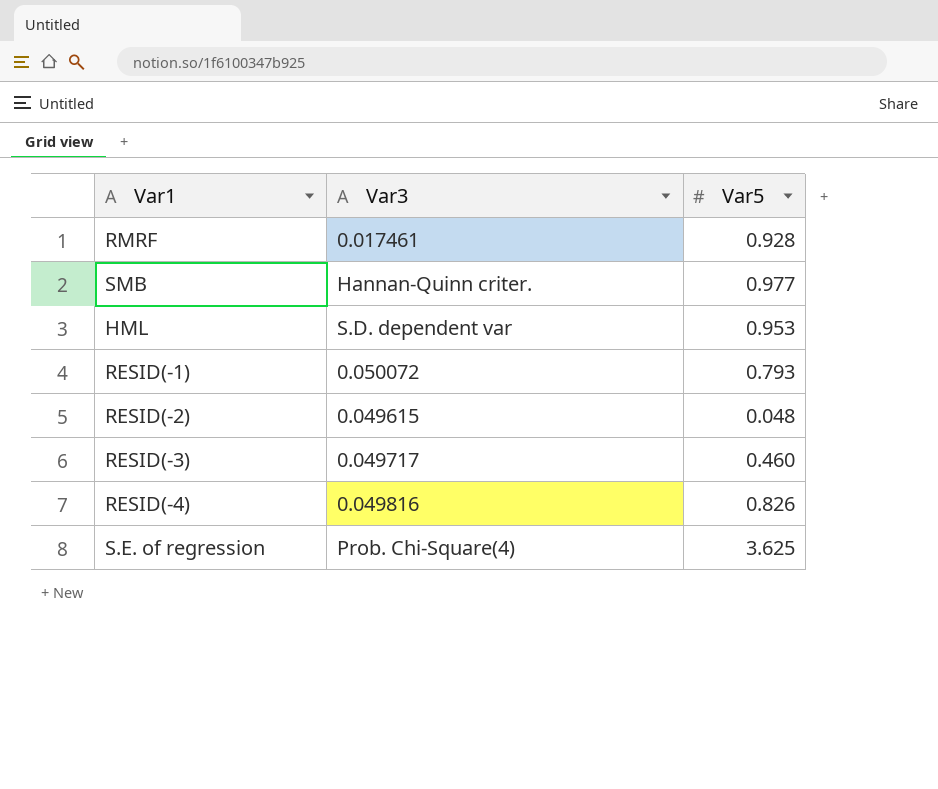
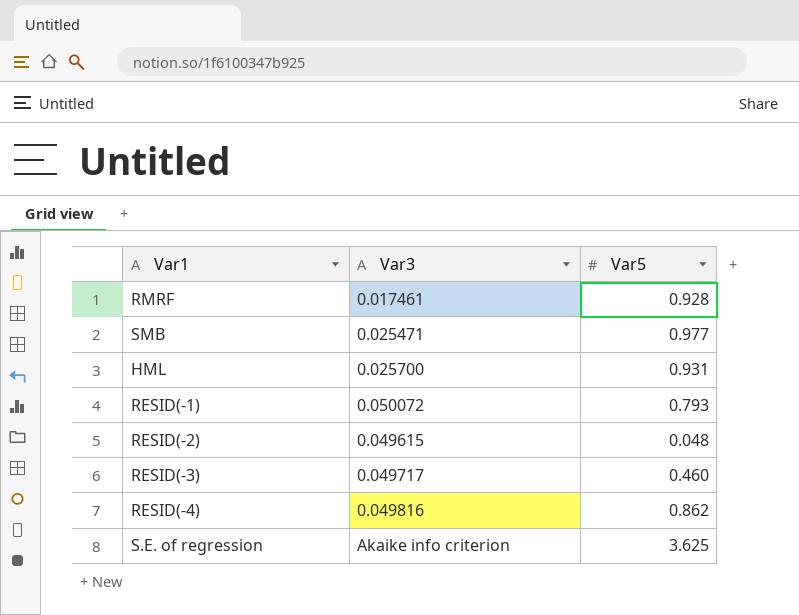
SMB | Var3: Hannan-Quinn criter. -> 0.025471
HML | Var3: S.D. dependent var -> 0.025700
HML | Var5: 0.953 -> 0.931
RESID(-4) | Var5: 0.826 -> 0.862
S.E. of regression | Var3: Prob. Chi-Square(4) -> Akaike info criterion

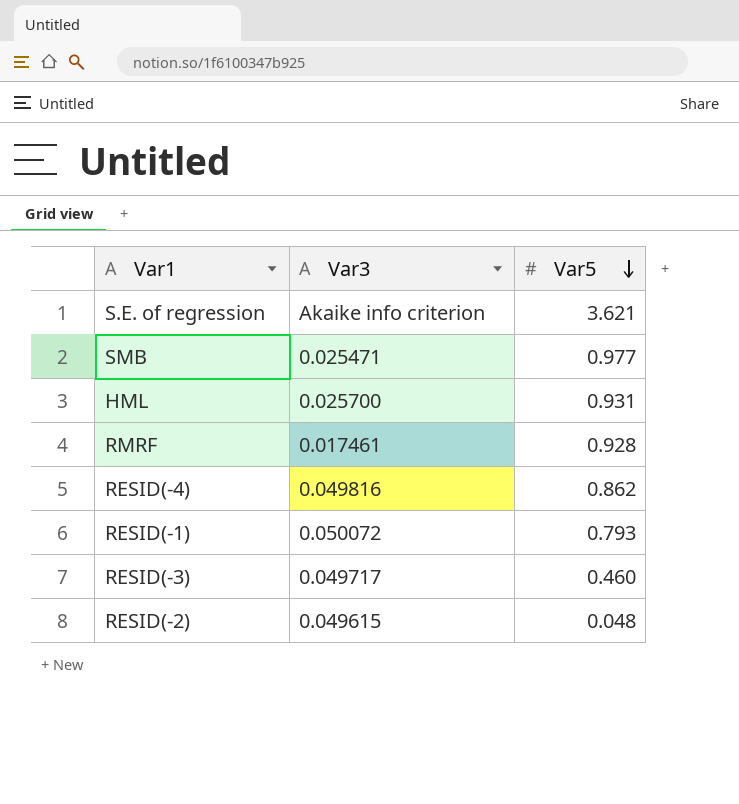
row order: none -> Var5 descending
S.E. of regression | Var5: 3.625 -> 3.621

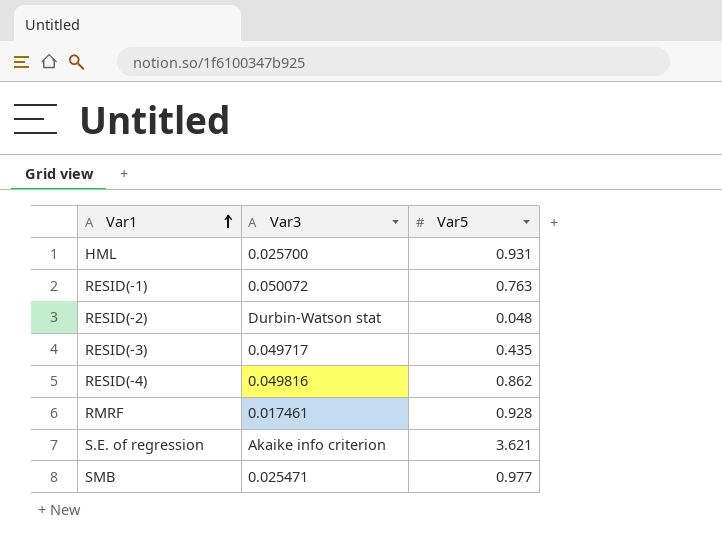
row order: Var5 descending -> Var1 ascending
RESID(-1) | Var5: 0.793 -> 0.763
RESID(-2) | Var3: 0.049615 -> Durbin-Watson stat
RESID(-3) | Var5: 0.460 -> 0.435

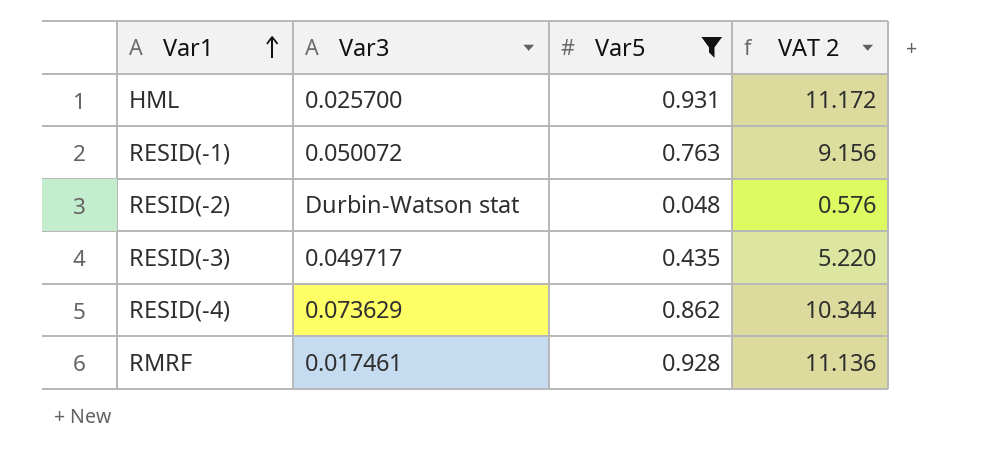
filter: none -> Var5 <= 0.931
column VAT 2 | formula: none -> [Var5] * 12
RESID(-4) | Var3: 0.049816 -> 0.073629

